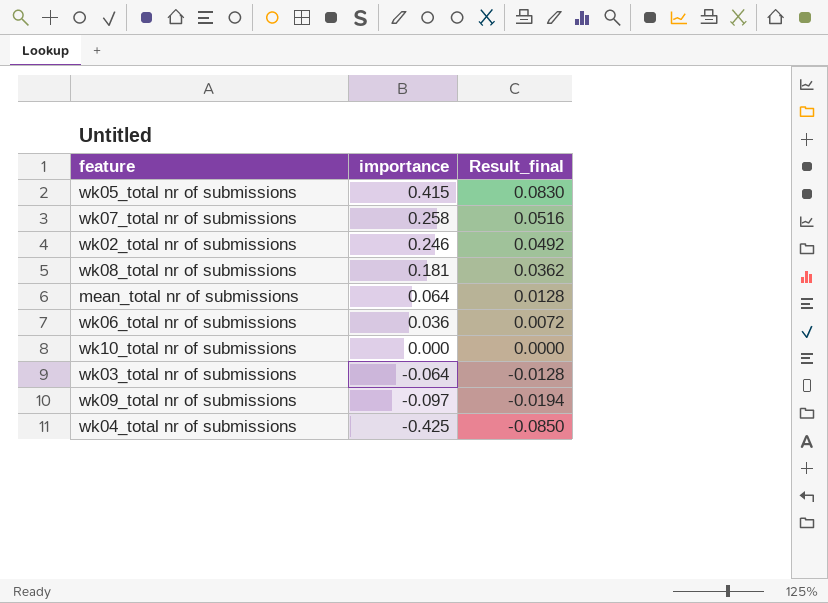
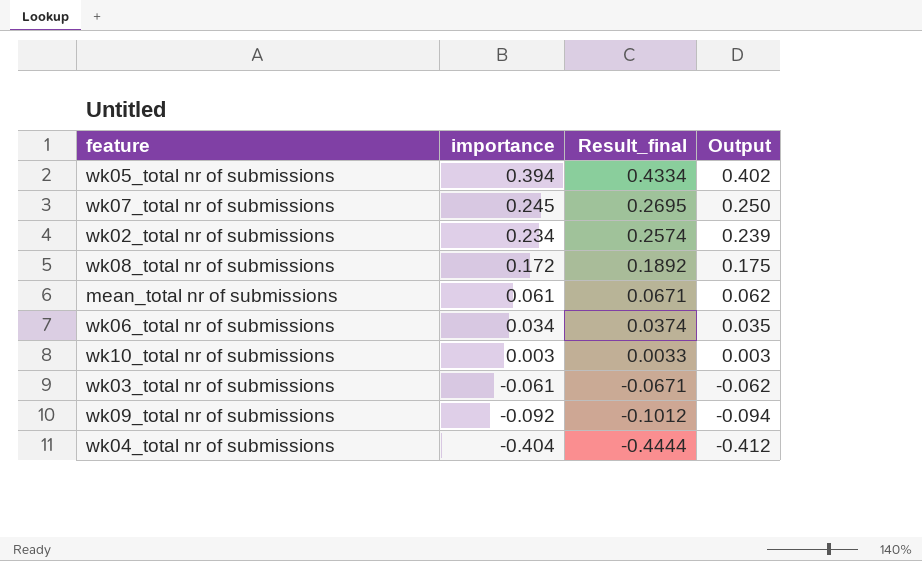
column Result_final | formula: [importance] * 0.2 -> [importance] * 1.1
column Output | formula: none -> [importance] * 1.02
wk05_total nr of submissions | importance: 0.415 -> 0.394
wk07_total nr of submissions | importance: 0.258 -> 0.245
wk02_total nr of submissions | importance: 0.246 -> 0.234
wk08_total nr of submissions | importance: 0.181 -> 0.172
mean_total nr of submissions | importance: 0.064 -> 0.061
wk06_total nr of submissions | importance: 0.036 -> 0.034
wk10_total nr of submissions | importance: 0.000 -> 0.003
wk03_total nr of submissions | importance: -0.064 -> -0.061
wk09_total nr of submissions | importance: -0.097 -> -0.092
wk04_total nr of submissions | importance: -0.425 -> -0.404

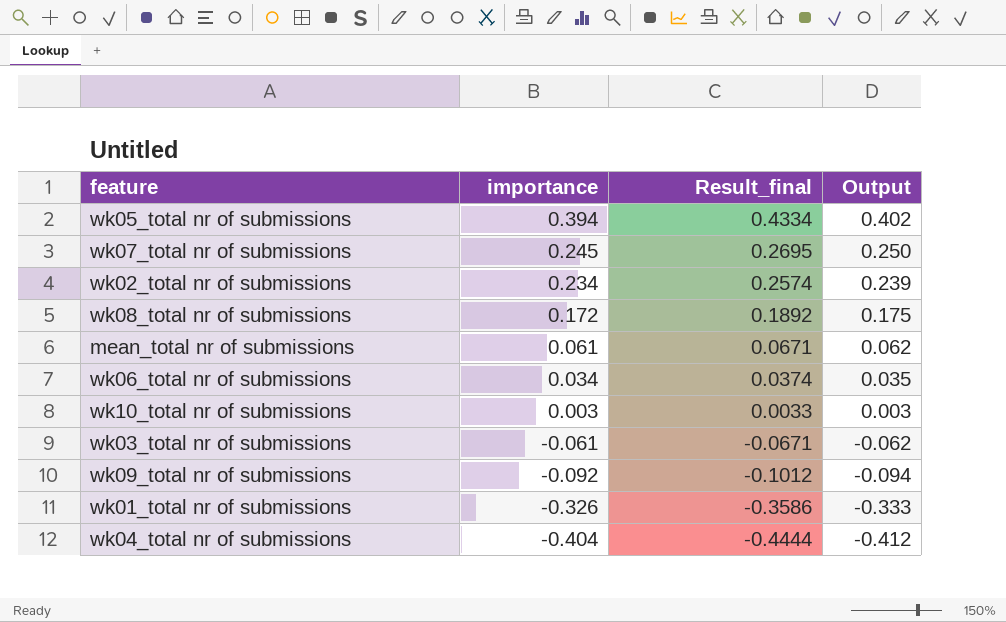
row wk01_total nr of submissions: none -> -0.326 | -0.3586 | -0.333

